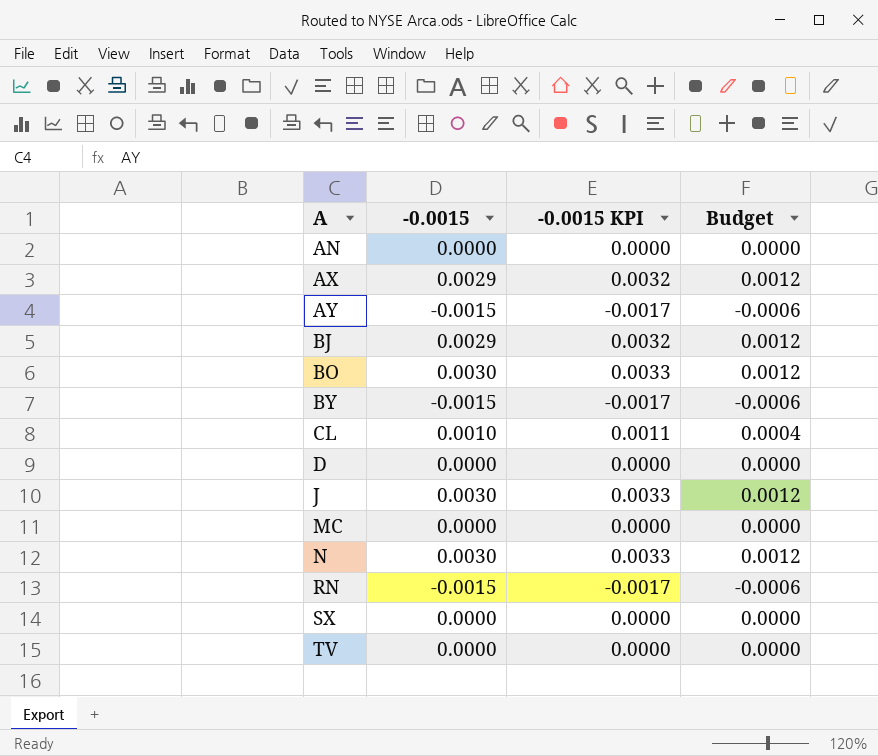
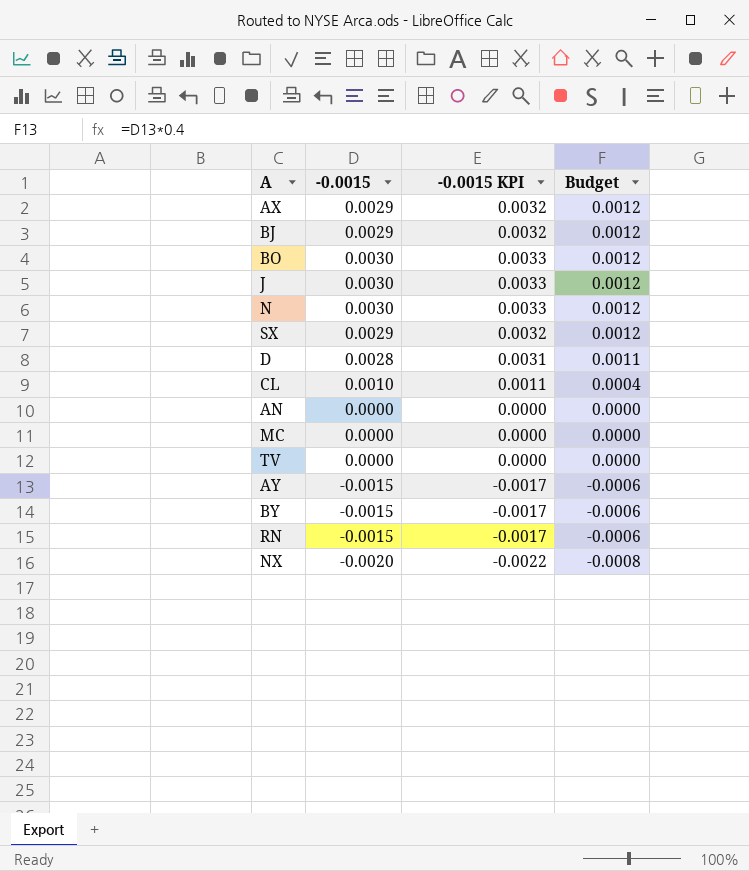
row order: A ascending -> Budget descending
SX | -0.0015: 0.0000 -> 0.0029
SX | -0.0015 KPI: 0.0000 -> 0.0032
SX | Budget: 0.0000 -> 0.0012
D | -0.0015: 0.0000 -> 0.0028
D | -0.0015 KPI: 0.0000 -> 0.0031
D | Budget: 0.0000 -> 0.0011
row NX: none -> -0.0020 | -0.0022 | -0.0008

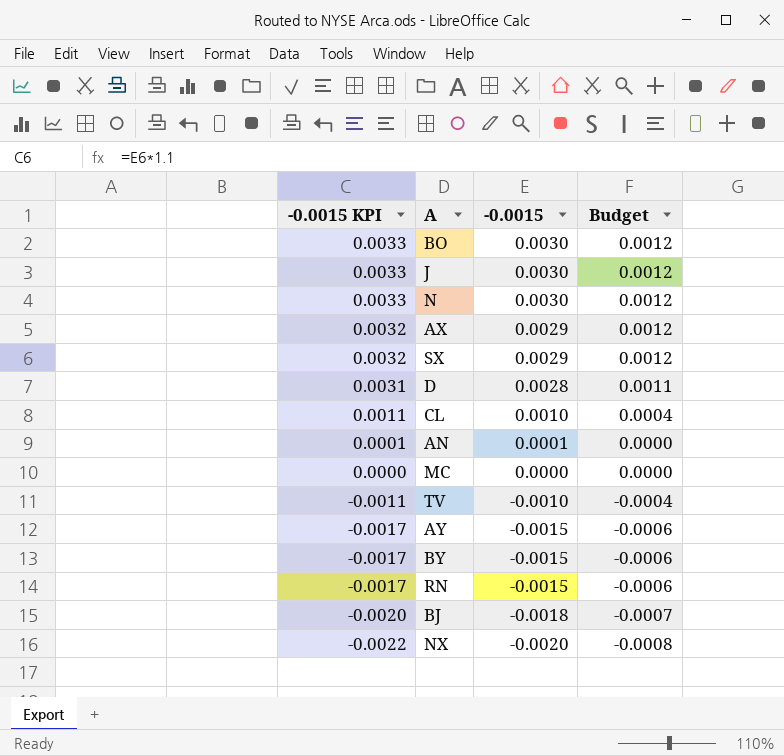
row order: Budget descending -> -0.0015 KPI descending
column -0.0015 KPI | position: 3 -> 1
AN | -0.0015 KPI: 0.0000 -> 0.0001
AN | -0.0015: 0.0000 -> 0.0001
TV | -0.0015 KPI: 0.0000 -> -0.0011
TV | -0.0015: 0.0000 -> -0.0010
TV | Budget: 0.0000 -> -0.0004
BJ | -0.0015 KPI: 0.0032 -> -0.0020
BJ | -0.0015: 0.0029 -> -0.0018
BJ | Budget: 0.0012 -> -0.0007

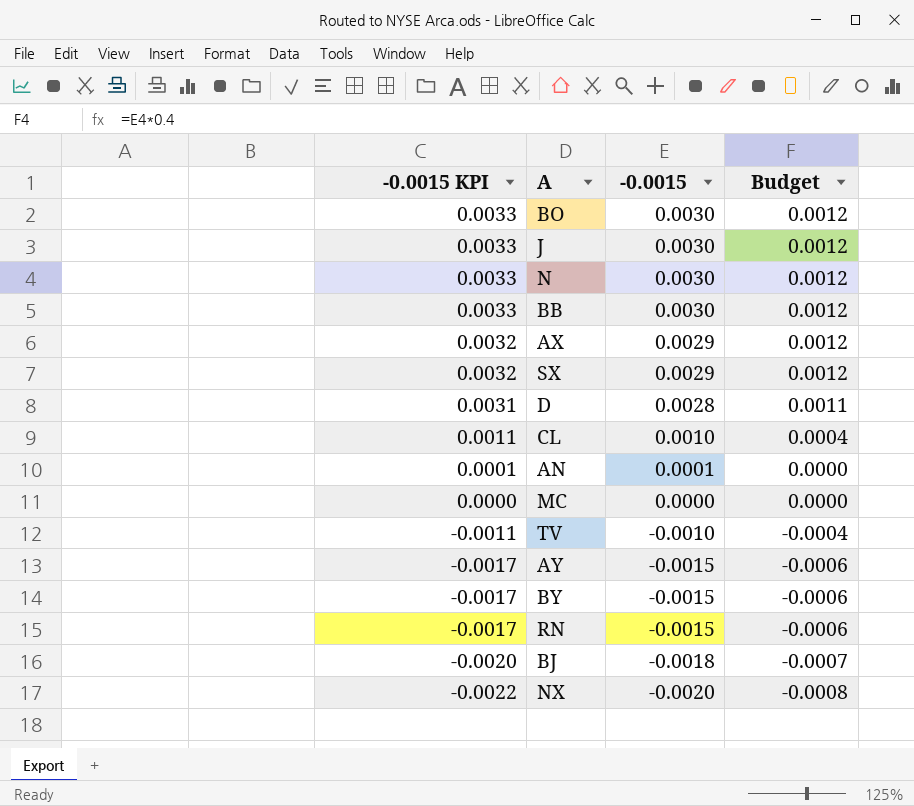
row BB: none -> 0.0033 | 0.0030 | 0.0012

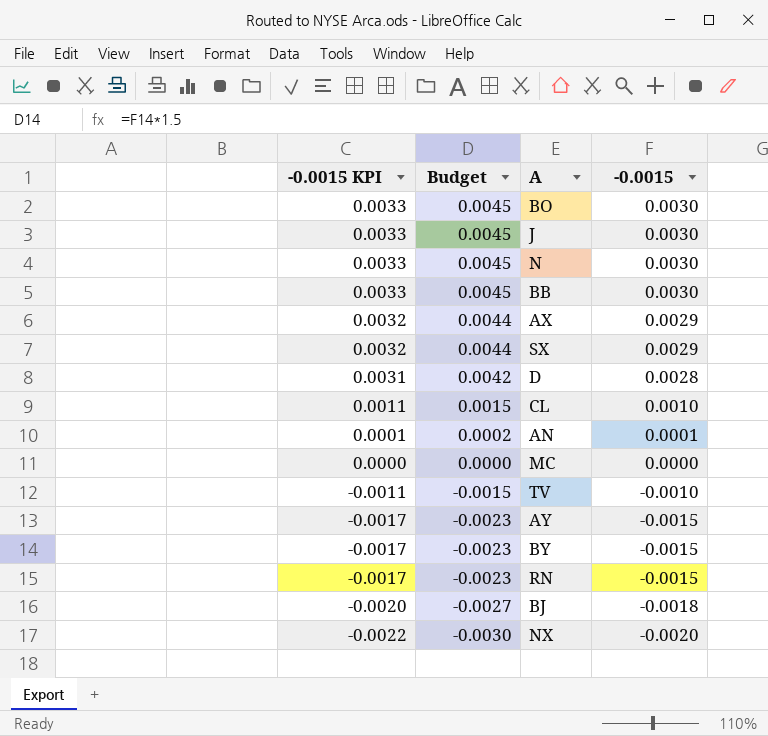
column Budget | formula: [-0.0015] * 0.4 -> [-0.0015] * 1.5
column Budget | position: 4 -> 2

